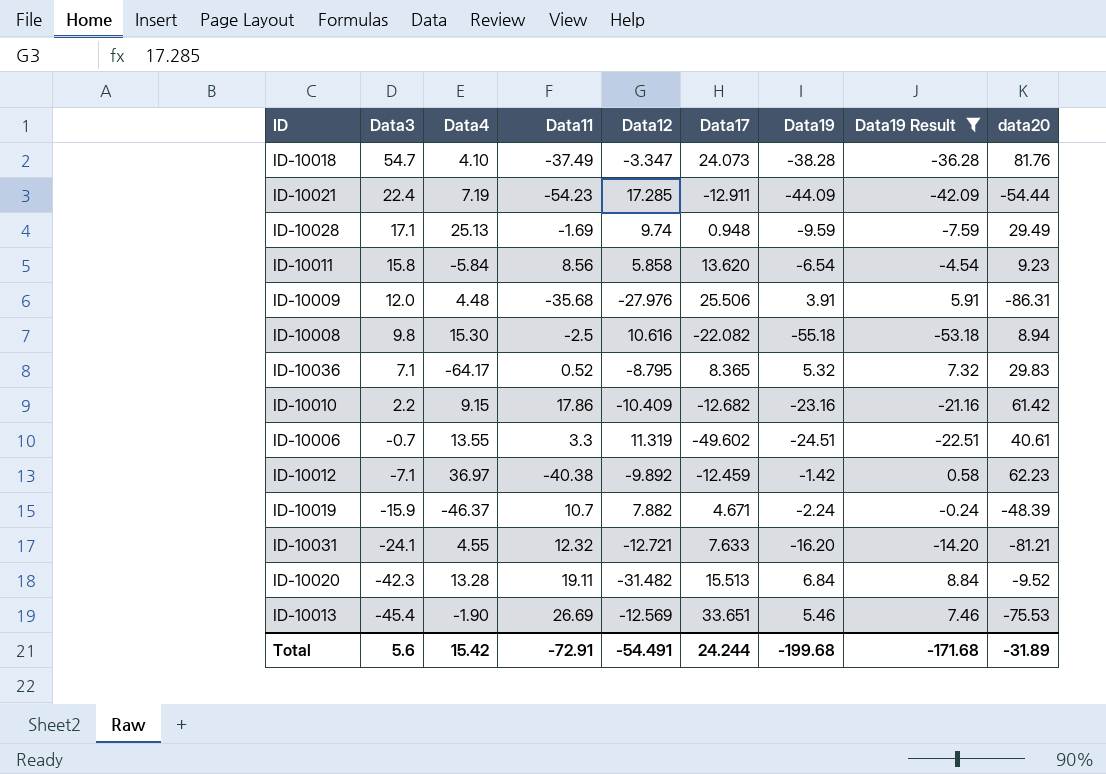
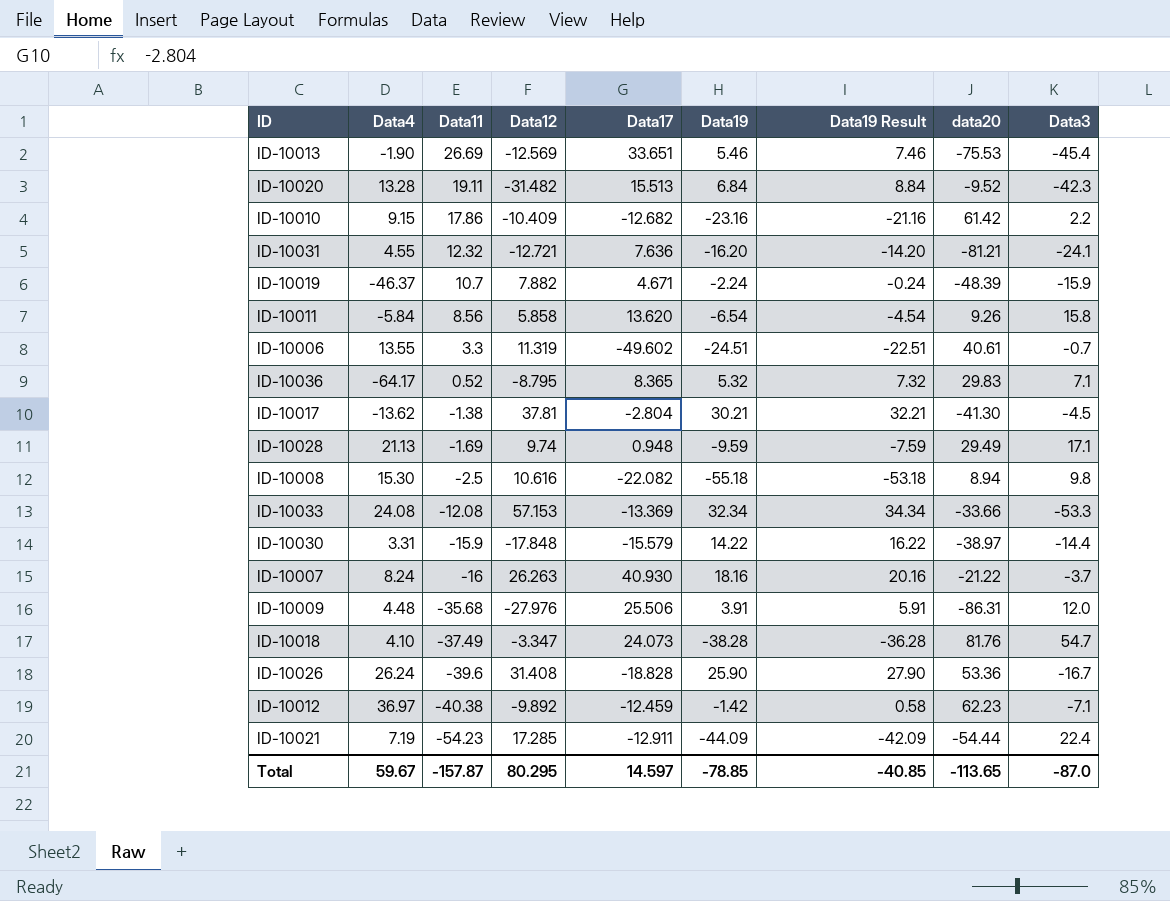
filter: Data19 Result <= 8.84 -> none
row order: Data3 descending -> Data11 descending
column Data3 | position: 2 -> 9
ID-10031 | Data17: 7.633 -> 7.636
ID-10011 | data20: 9.23 -> 9.26
ID-10028 | Data4: 25.13 -> 21.13
Total | Data4: 15.42 -> 59.67
Total | Data11: -72.91 -> -157.87
Total | Data12: -54.491 -> 80.295
Total | Data17: 24.244 -> 14.597
Total | Data19: -199.68 -> -78.85
Total | Data19 Result: -171.68 -> -40.85
Total | data20: -31.89 -> -113.65
Total | Data3: 5.6 -> -87.0

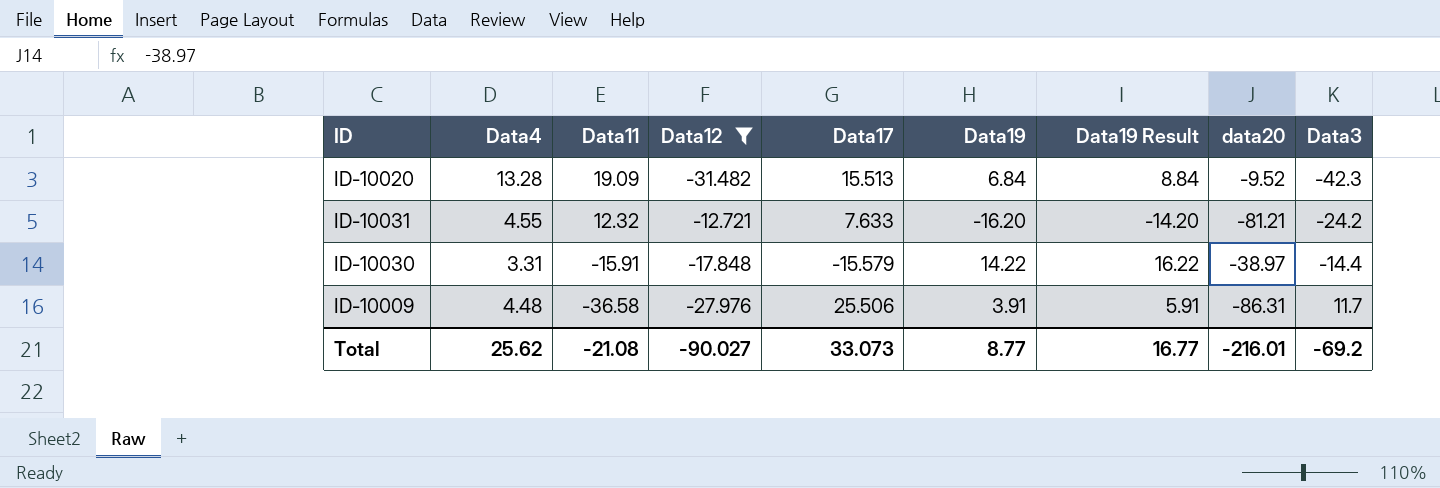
filter: none -> Data12 <= -12.721
ID-10020 | Data11: 19.11 -> 19.09
ID-10031 | Data17: 7.636 -> 7.633
ID-10031 | Data3: -24.1 -> -24.2
ID-10030 | Data11: -15.9 -> -15.91
ID-10009 | Data11: -35.68 -> -36.58
ID-10009 | Data3: 12.0 -> 11.7
Total | Data4: 59.67 -> 25.62
Total | Data11: -157.87 -> -21.08
Total | Data12: 80.295 -> -90.027
Total | Data17: 14.597 -> 33.073
Total | Data19: -78.85 -> 8.77
Total | Data19 Result: -40.85 -> 16.77
Total | data20: -113.65 -> -216.01
Total | Data3: -87.0 -> -69.2

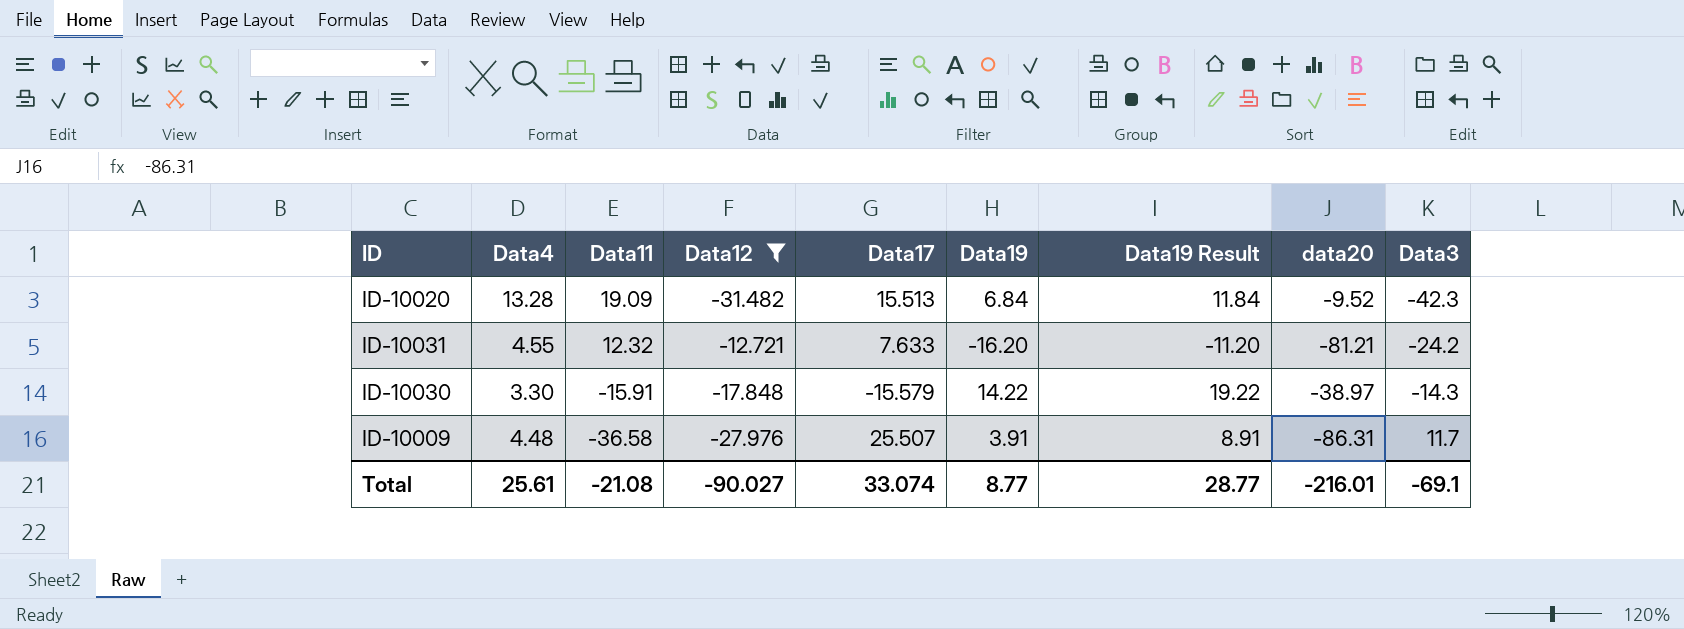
column Data19 Result | formula: [Data19] + 2 -> [Data19] + 5
ID-10030 | Data4: 3.31 -> 3.30
ID-10030 | Data3: -14.4 -> -14.3
ID-10009 | Data17: 25.506 -> 25.507
Total | Data4: 25.62 -> 25.61
Total | Data17: 33.073 -> 33.074
Total | Data19 Result: 16.77 -> 28.77
Total | Data3: -69.2 -> -69.1

